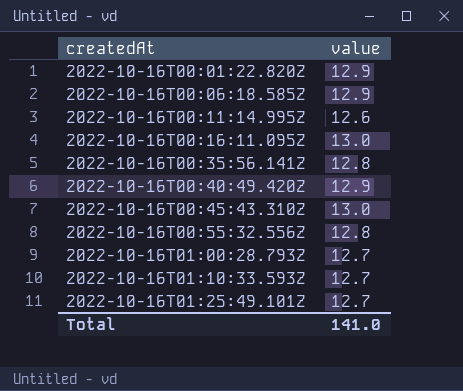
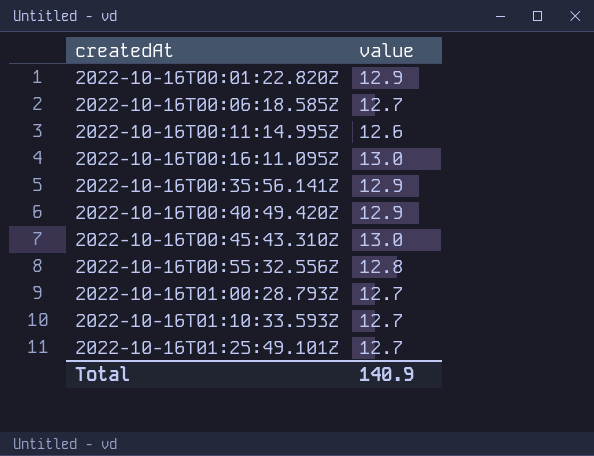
2022-10-16T00:06:18.585Z | value: 12.9 -> 12.7
2022-10-16T00:35:56.141Z | value: 12.8 -> 12.9
Total | value: 141.0 -> 140.9

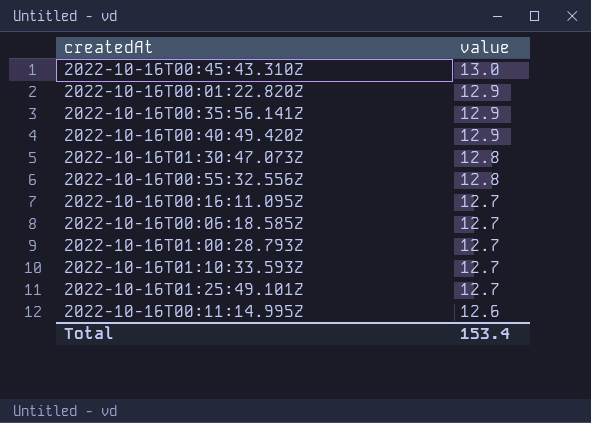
row order: createdAt ascending -> value descending
row 2022-10-16T01:30:47.073Z: none -> 12.8
2022-10-16T00:16:11.095Z | value: 13.0 -> 12.7
Total | value: 140.9 -> 153.4

